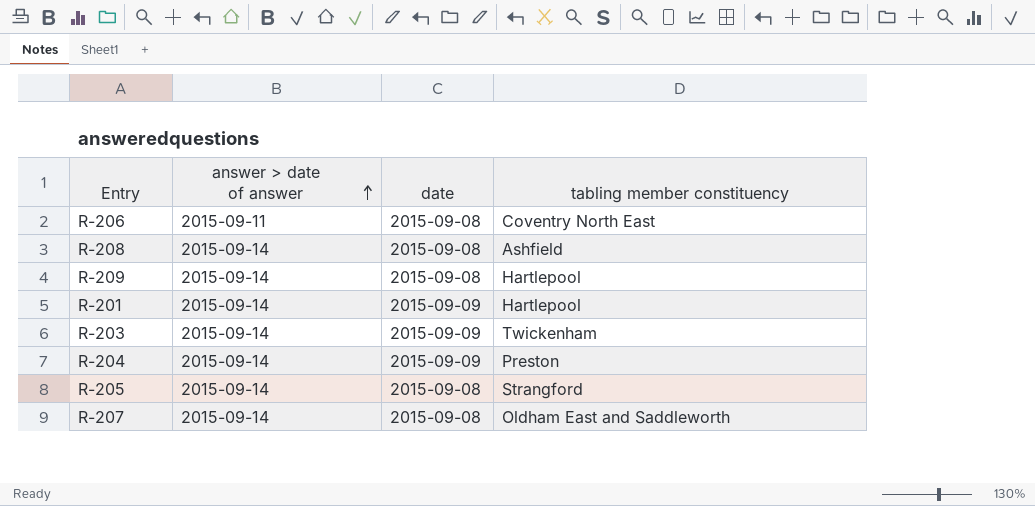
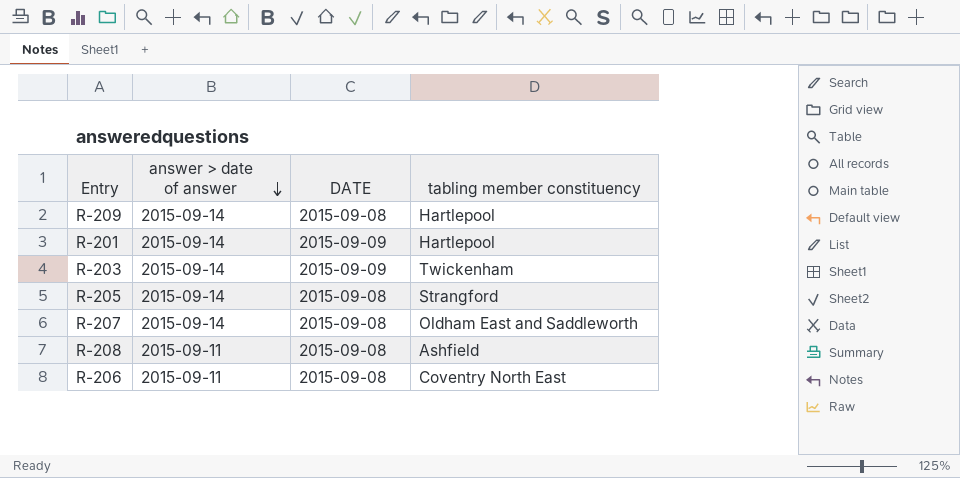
row order: answer > date of answer ascending -> answer > date of answer descending
column name: date -> DATE
row R-204: 2015-09-14 | 2015-09-09 | Preston -> none
R-208 | answer > date of answer: 2015-09-14 -> 2015-09-11

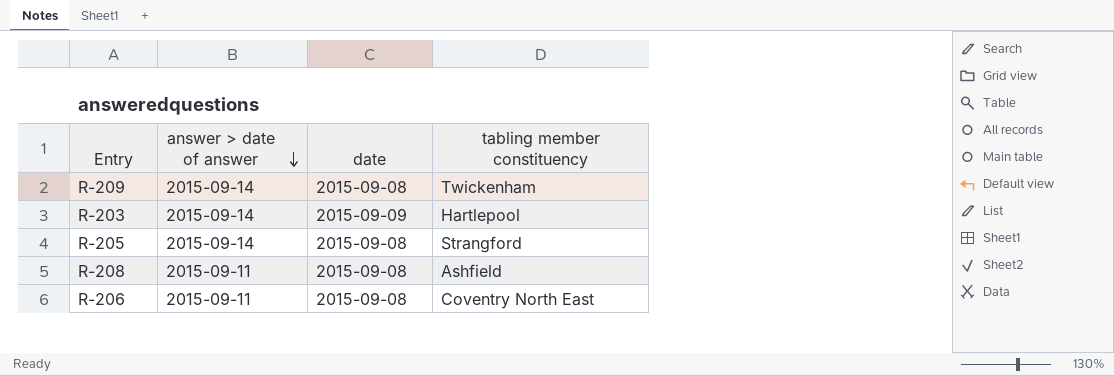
column name: DATE -> date
row R-201: 2015-09-14 | 2015-09-09 | Hartlepool -> none
row R-207: 2015-09-14 | 2015-09-08 | Oldham East and Saddleworth -> none
R-209 | tabling member constituency: Hartlepool -> Twickenham
R-203 | tabling member constituency: Twickenham -> Hartlepool

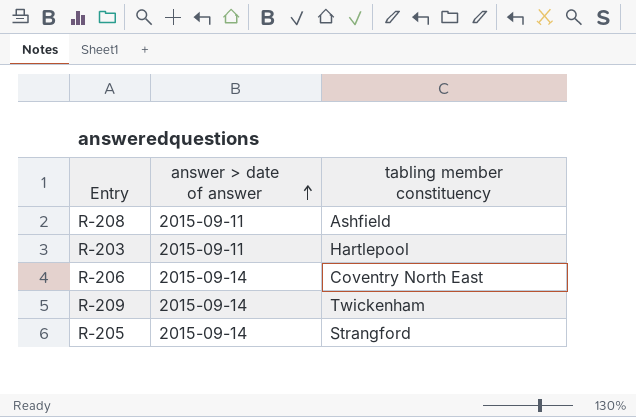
row order: answer > date of answer descending -> answer > date of answer ascending
column date | position: 3 -> none
R-203 | answer > date of answer: 2015-09-14 -> 2015-09-11
R-206 | answer > date of answer: 2015-09-11 -> 2015-09-14

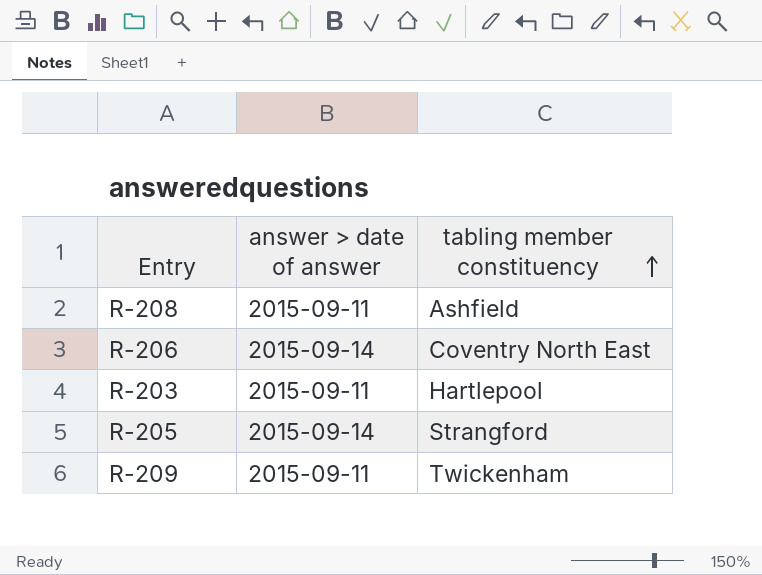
row order: answer > date of answer ascending -> tabling member constituency ascending
R-209 | answer > date of answer: 2015-09-14 -> 2015-09-11

